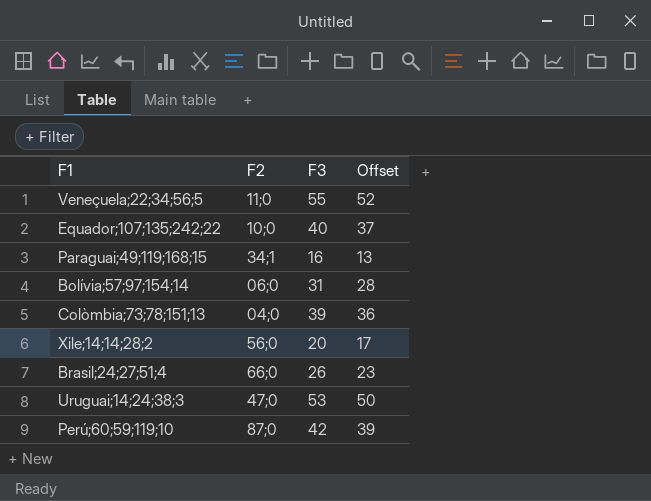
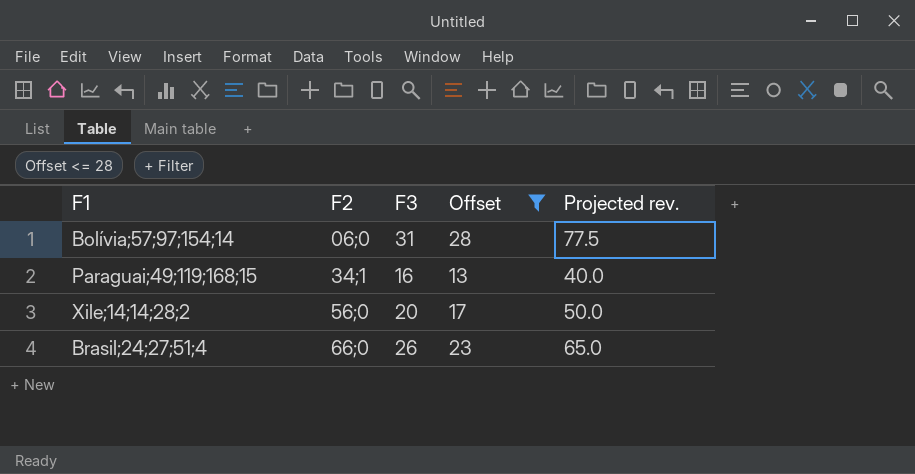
filter: none -> Offset <= 28
row order: none -> F2 ascending
column Projected rev. | formula: none -> [F3] * 2.5

